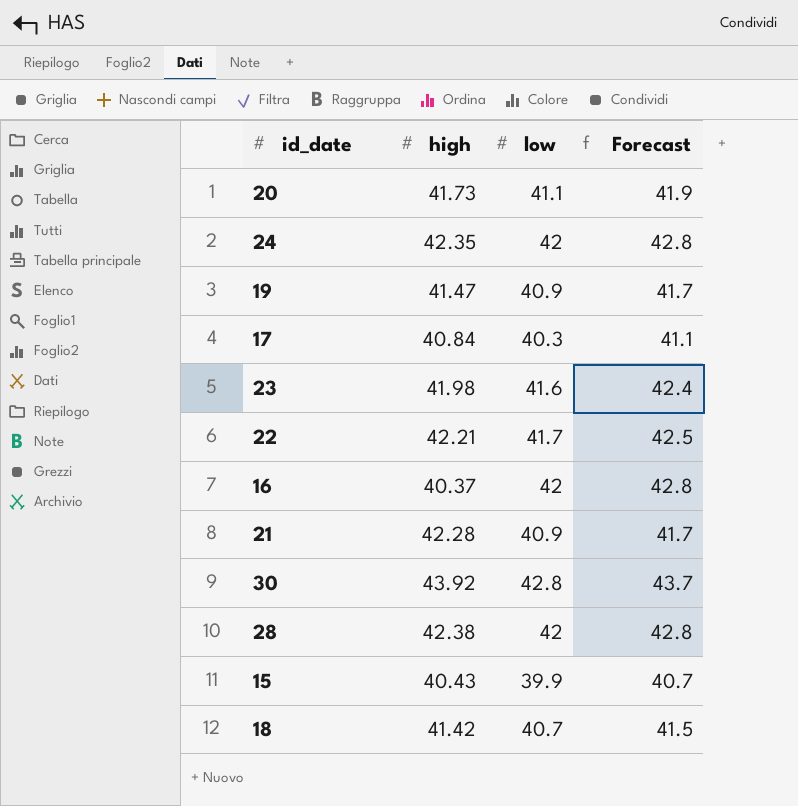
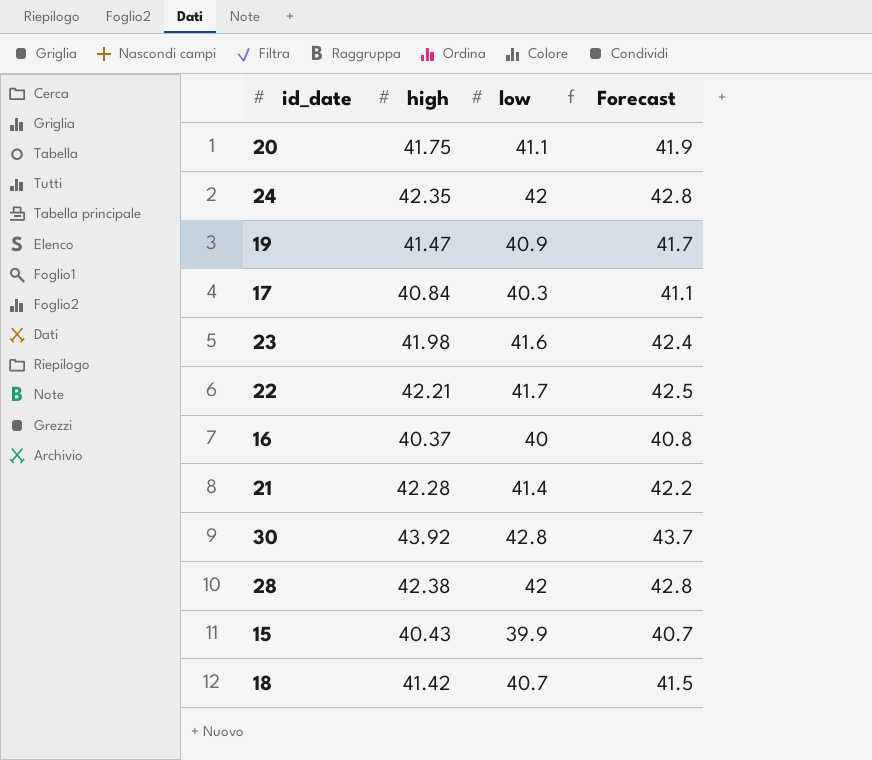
20 | high: 41.73 -> 41.75
16 | low: 42 -> 40
16 | Forecast: 42.8 -> 40.8
21 | low: 40.9 -> 41.4
21 | Forecast: 41.7 -> 42.2

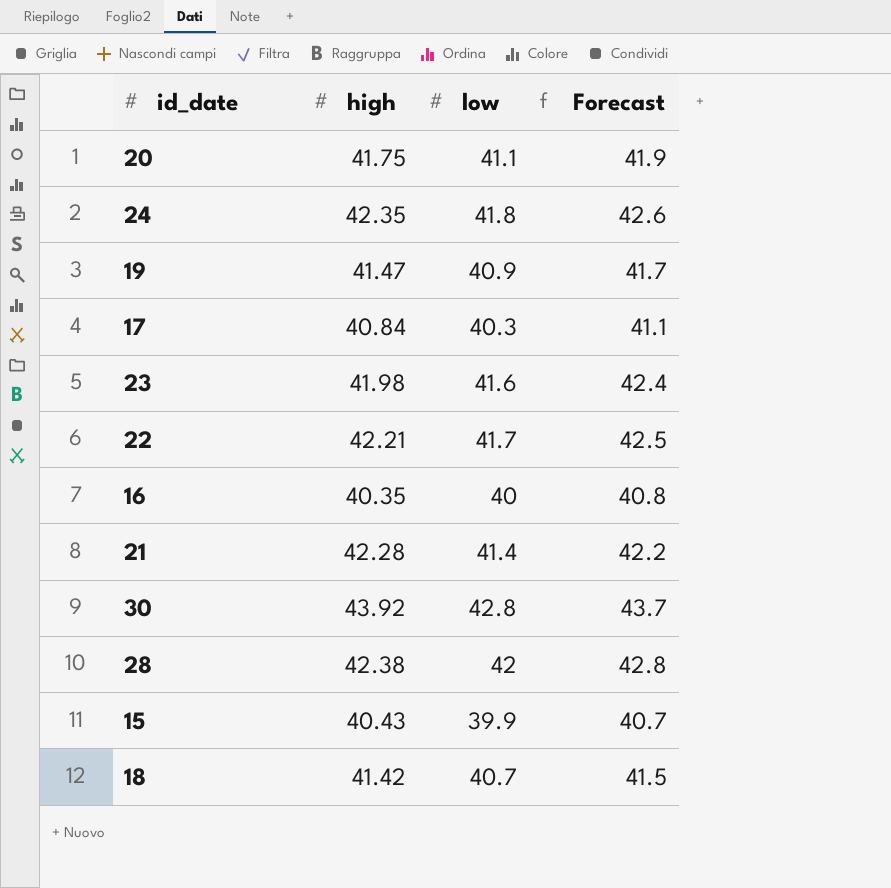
24 | low: 42 -> 41.8
24 | Forecast: 42.8 -> 42.6
16 | high: 40.37 -> 40.35

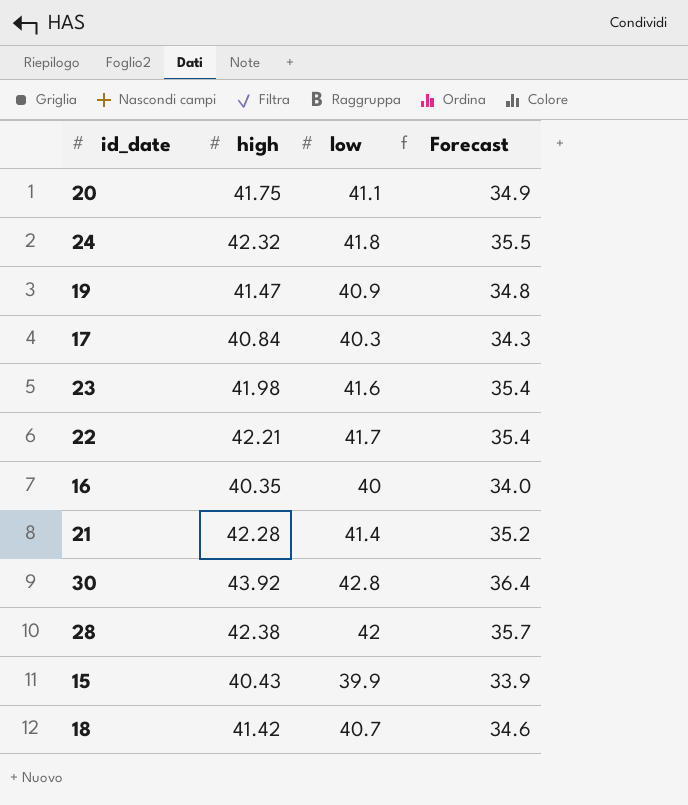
column Forecast | formula: [low] * 1.02 -> [low] * 0.85
24 | high: 42.35 -> 42.32

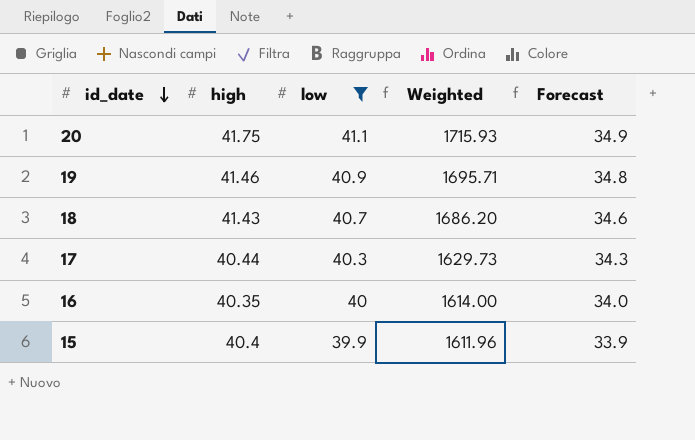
filter: none -> low <= 41.1
row order: none -> id_date descending
column Weighted | formula: none -> [high] * [low]
19 | high: 41.47 -> 41.46
18 | high: 41.42 -> 41.43
17 | high: 40.84 -> 40.44
15 | high: 40.43 -> 40.4

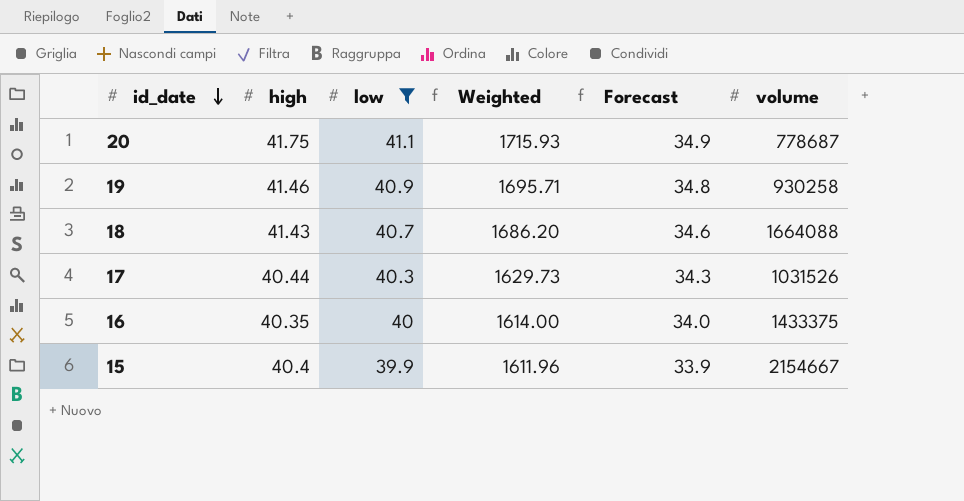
column volume | position: none -> 6

